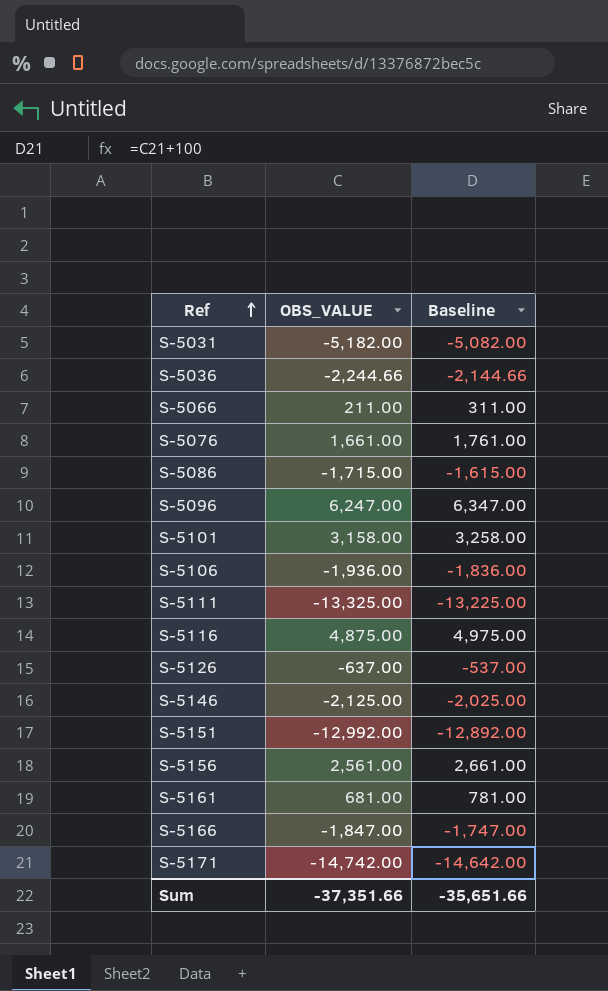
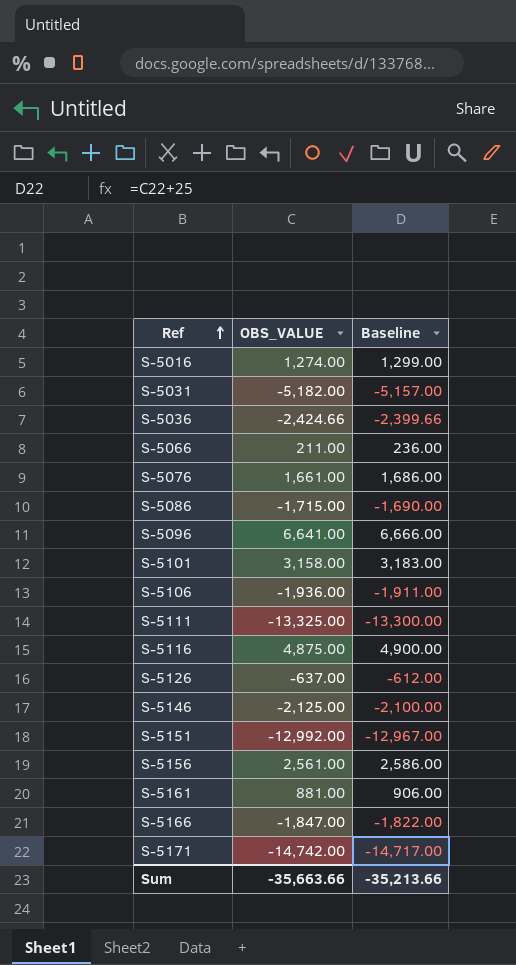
column Baseline | formula: [OBS_VALUE] + 100 -> [OBS_VALUE] + 25
row S-5016: none -> 1,274.00 | 1,299.00
S-5036 | OBS_VALUE: -2,244.66 -> -2,424.66
S-5096 | OBS_VALUE: 6,247.00 -> 6,641.00
S-5161 | OBS_VALUE: 681.00 -> 881.00
Sum | OBS_VALUE: -37,351.66 -> -35,663.66
Sum | Baseline: -35,651.66 -> -35,213.66

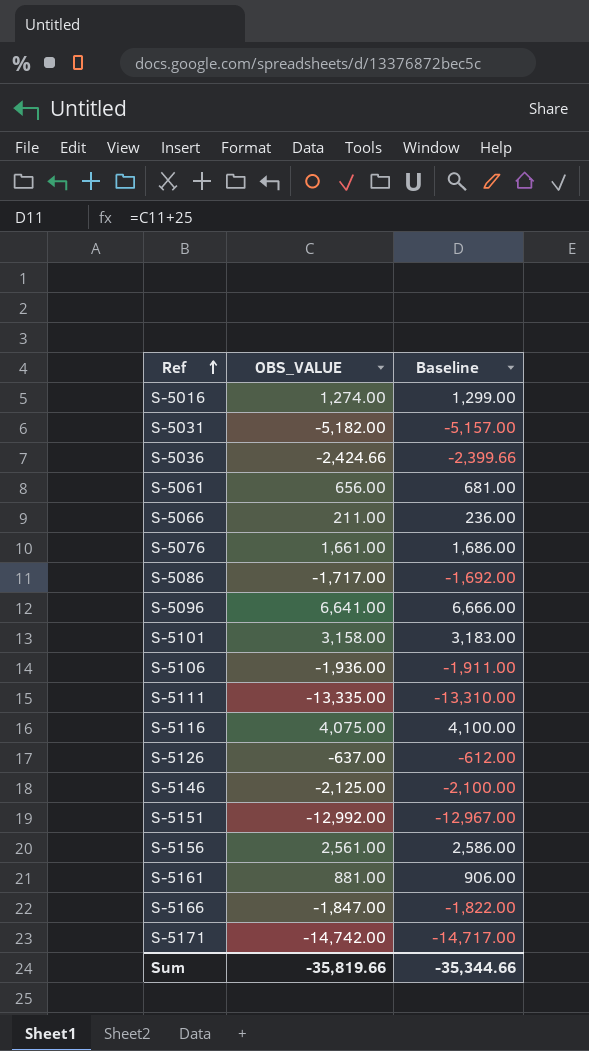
row S-5061: none -> 656.00 | 681.00
S-5086 | OBS_VALUE: -1,715.00 -> -1,717.00
S-5086 | Baseline: -1,690.00 -> -1,692.00
S-5111 | OBS_VALUE: -13,325.00 -> -13,335.00
S-5111 | Baseline: -13,300.00 -> -13,310.00
S-5116 | OBS_VALUE: 4,875.00 -> 4,075.00
S-5116 | Baseline: 4,900.00 -> 4,100.00
Sum | OBS_VALUE: -35,663.66 -> -35,819.66
Sum | Baseline: -35,213.66 -> -35,344.66

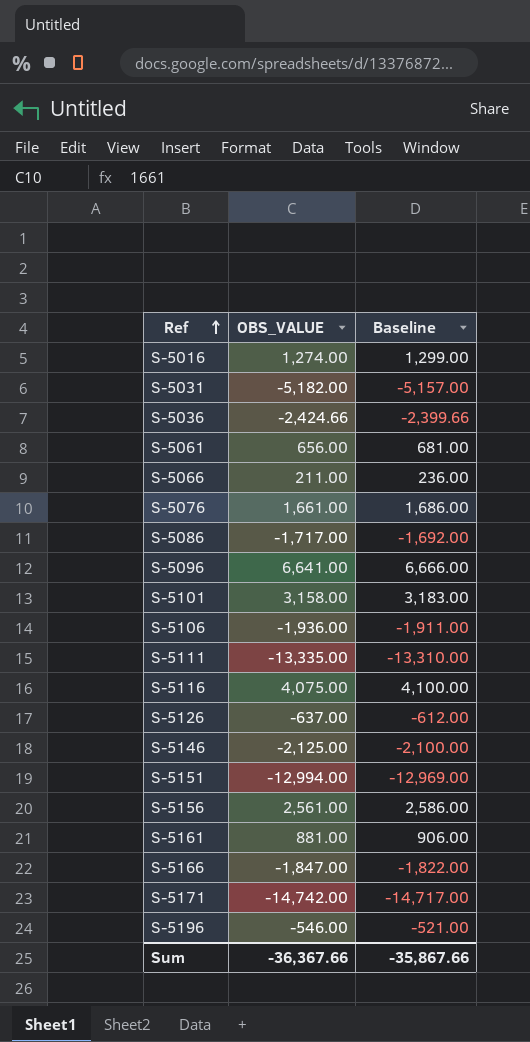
S-5151 | OBS_VALUE: -12,992.00 -> -12,994.00
S-5151 | Baseline: -12,967.00 -> -12,969.00
row S-5196: none -> -546.00 | -521.00
Sum | OBS_VALUE: -35,819.66 -> -36,367.66
Sum | Baseline: -35,344.66 -> -35,867.66

